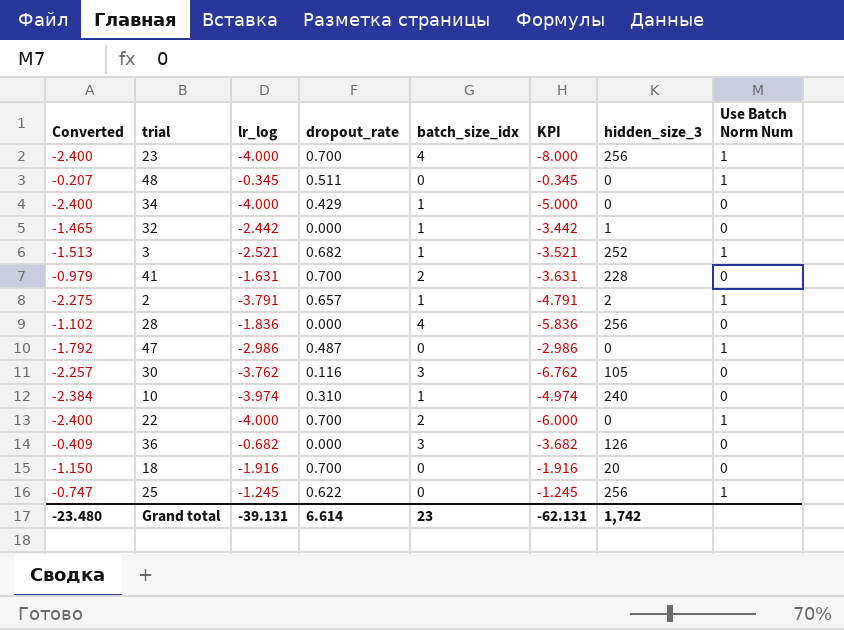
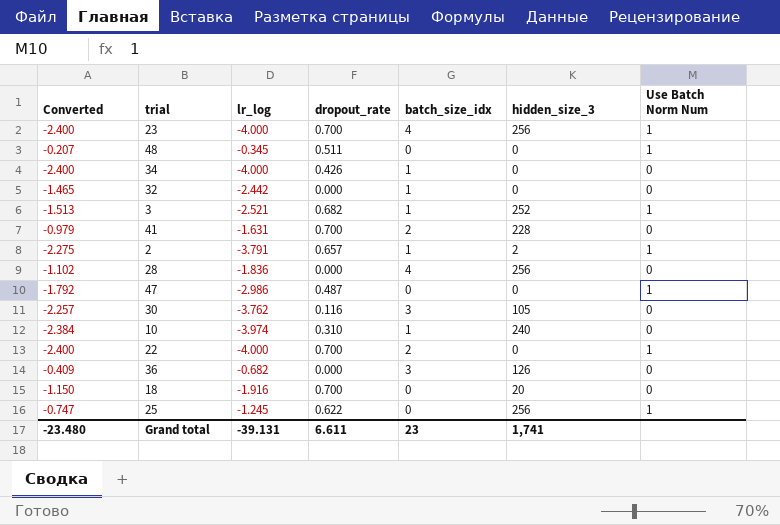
column KPI | formula: [lr_log] - [batch_size_idx] -> none
34 | dropout_rate: 0.429 -> 0.426
32 | hidden_size_3: 1 -> 0
Grand total | dropout_rate: 6.614 -> 6.611
Grand total | hidden_size_3: 1,742 -> 1,741

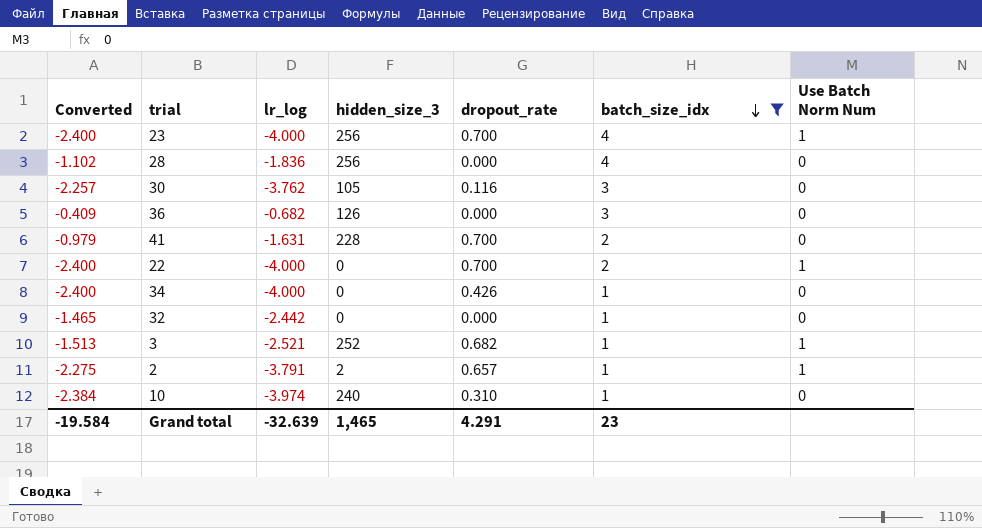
filter: none -> batch_size_idx != 0
row order: none -> batch_size_idx descending
column hidden_size_3 | position: 6 -> 4
Grand total | Converted: -23.480 -> -19.584
Grand total | lr_log: -39.131 -> -32.639
Grand total | hidden_size_3: 1,741 -> 1,465
Grand total | dropout_rate: 6.611 -> 4.291

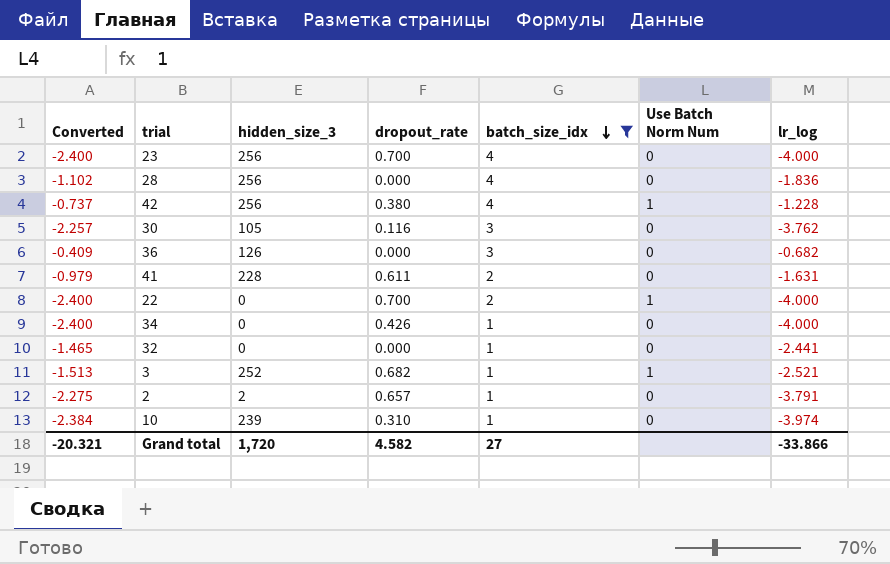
column lr_log | position: 3 -> 7
23 | Use Batch Norm Num: 1 -> 0
row 42: none -> -0.737 | 256 | 0.380 | 4 | 1 | -1.228
41 | dropout_rate: 0.700 -> 0.611
32 | lr_log: -2.442 -> -2.441
2 | Use Batch Norm Num: 1 -> 0
10 | hidden_size_3: 240 -> 239
Grand total | Converted: -19.584 -> -20.321
Grand total | hidden_size_3: 1,465 -> 1,720
Grand total | dropout_rate: 4.291 -> 4.582
Grand total | batch_size_idx: 23 -> 27
Grand total | lr_log: -32.639 -> -33.866

